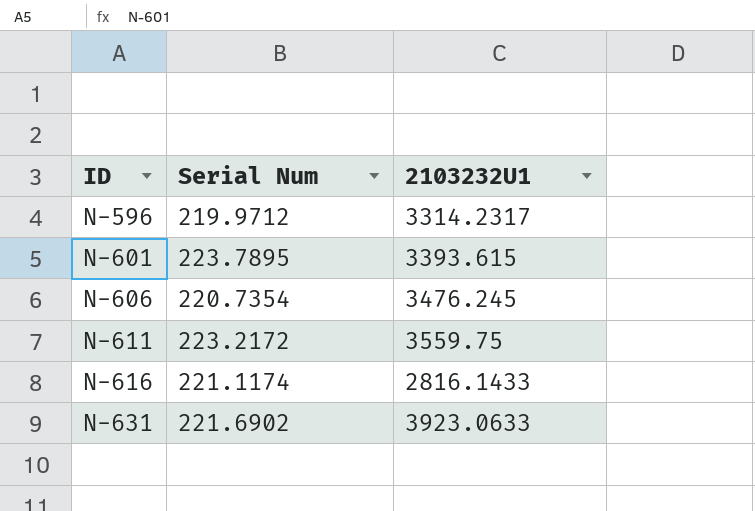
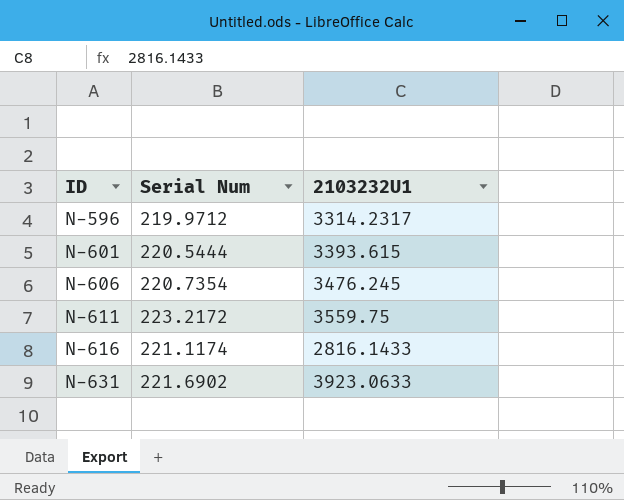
N-601 | Serial Num: 223.7895 -> 220.5444

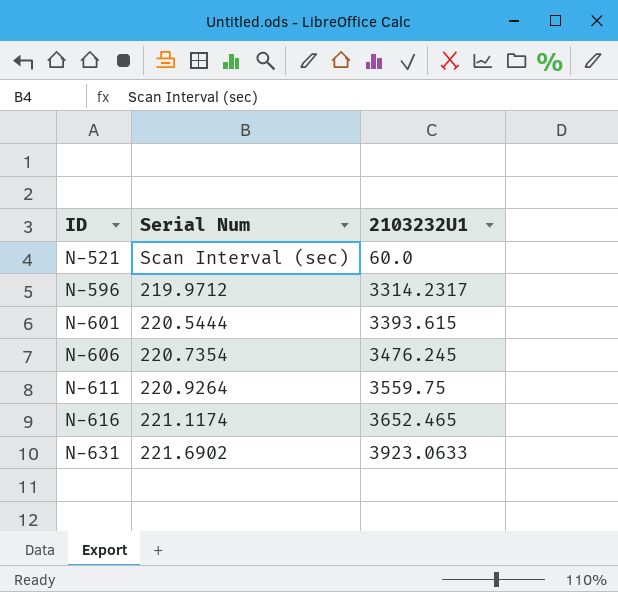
row N-521: none -> Scan Interval (sec) | 60.0
N-611 | Serial Num: 223.2172 -> 220.9264
N-616 | 2103232U1: 2816.1433 -> 3652.465

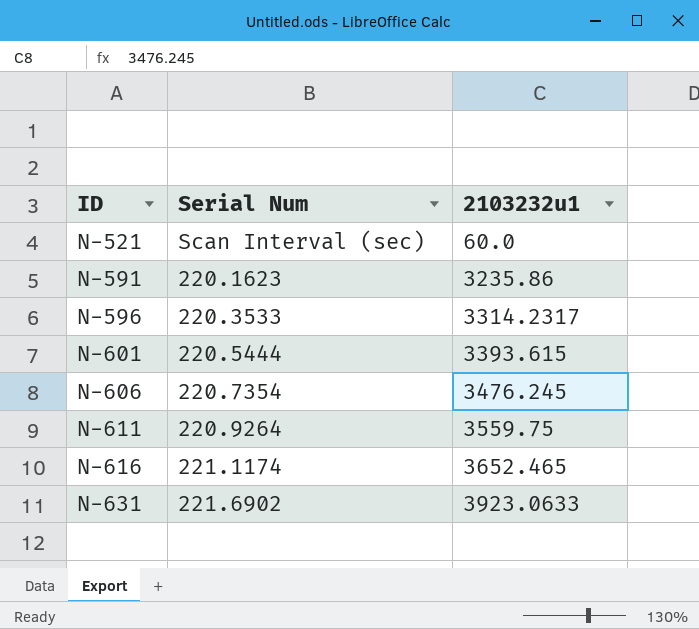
column name: 2103232U1 -> 2103232u1
row N-591: none -> 220.1623 | 3235.86
N-596 | Serial Num: 219.9712 -> 220.3533

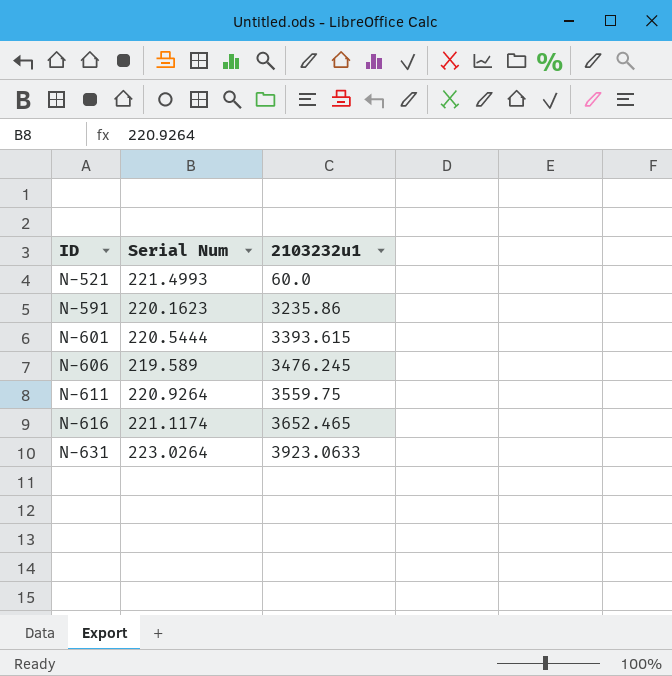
row N-596: 220.3533 | 3314.2317 -> none
N-521 | Serial Num: Scan Interval (sec) -> 221.4993
N-606 | Serial Num: 220.7354 -> 219.589
N-631 | Serial Num: 221.6902 -> 223.0264

